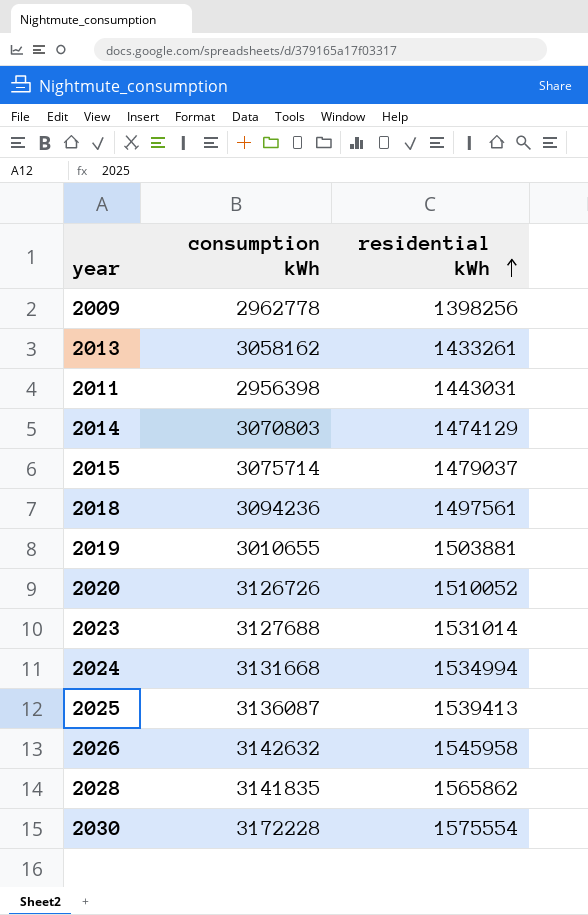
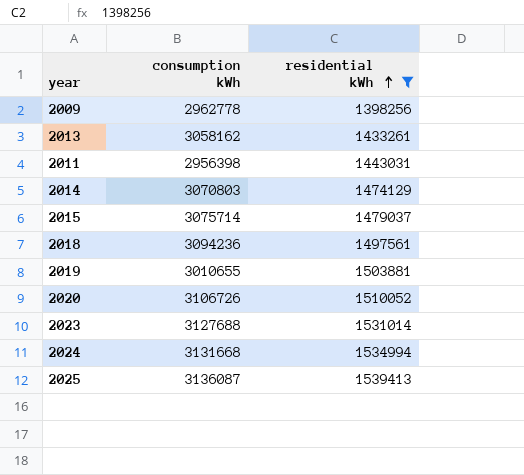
filter: none -> residential kWh <= 1539413
2020 | consumption kWh: 3126726 -> 3106726

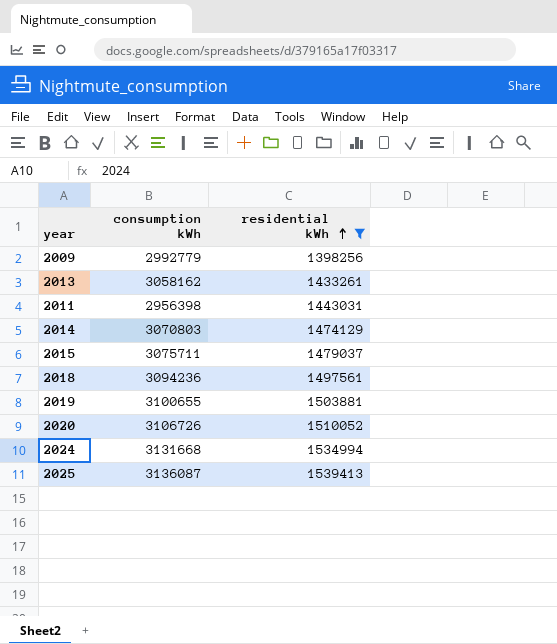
row 2023: 3127688 | 1531014 -> none
2009 | consumption kWh: 2962778 -> 2992779
2015 | consumption kWh: 3075714 -> 3075711
2019 | consumption kWh: 3010655 -> 3100655

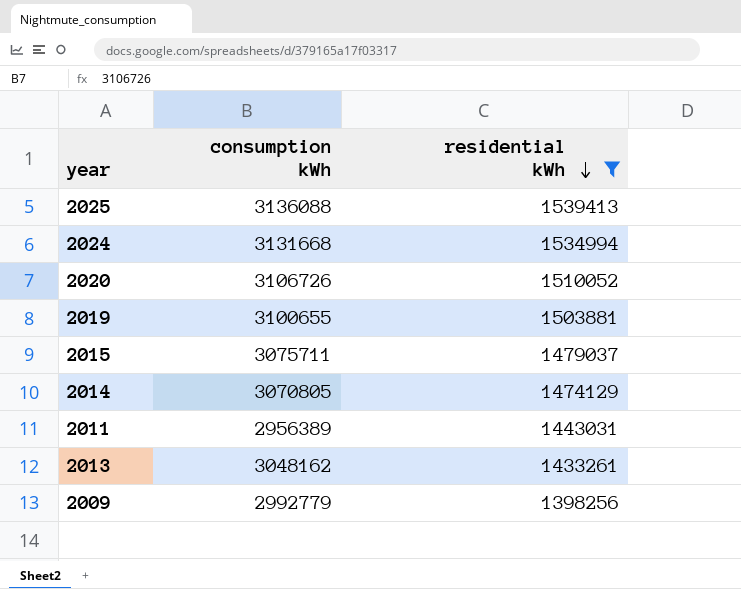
row order: residential kWh ascending -> residential kWh descending
row 2018: 3094236 | 1497561 -> none
2025 | consumption kWh: 3136087 -> 3136088
2014 | consumption kWh: 3070803 -> 3070805
2011 | consumption kWh: 2956398 -> 2956389
2013 | consumption kWh: 3058162 -> 3048162

